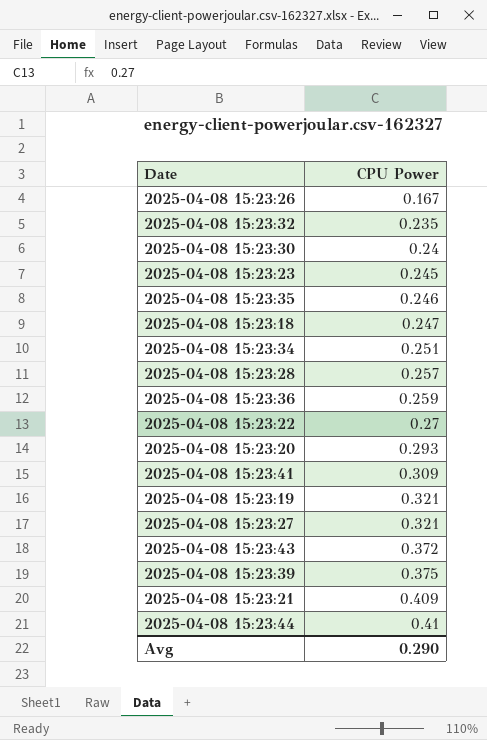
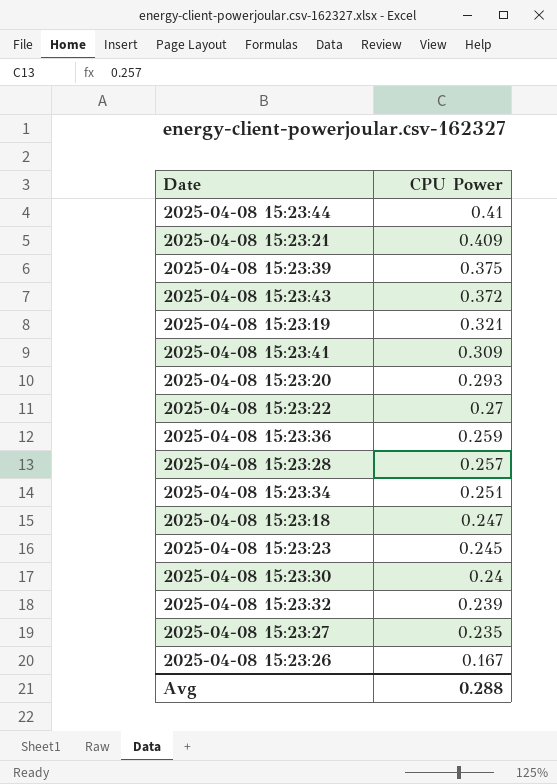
row order: CPU Power ascending -> CPU Power descending
row 2025-04-08 15:23:35: 0.246 -> none
2025-04-08 15:23:32 | CPU Power: 0.235 -> 0.239
2025-04-08 15:23:27 | CPU Power: 0.321 -> 0.235
Avg | CPU Power: 0.290 -> 0.288

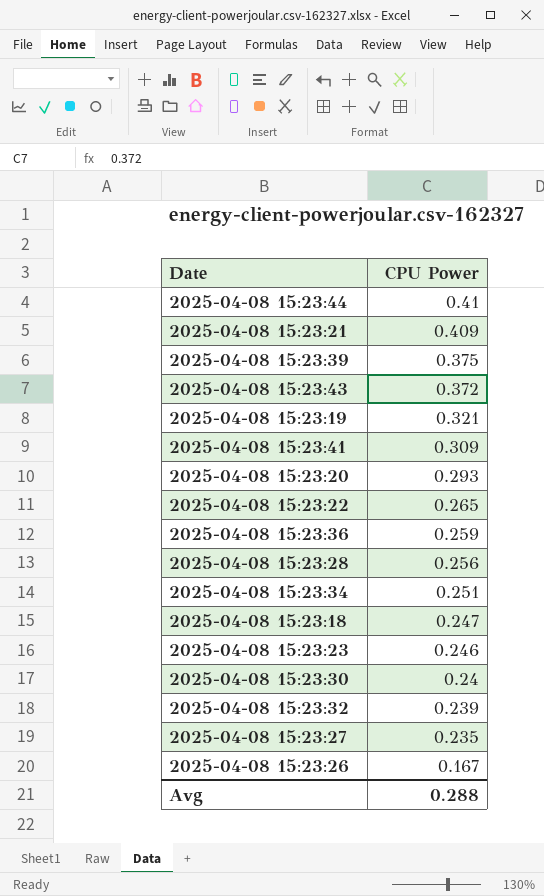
2025-04-08 15:23:22 | CPU Power: 0.27 -> 0.265
2025-04-08 15:23:28 | CPU Power: 0.257 -> 0.256
2025-04-08 15:23:23 | CPU Power: 0.245 -> 0.246

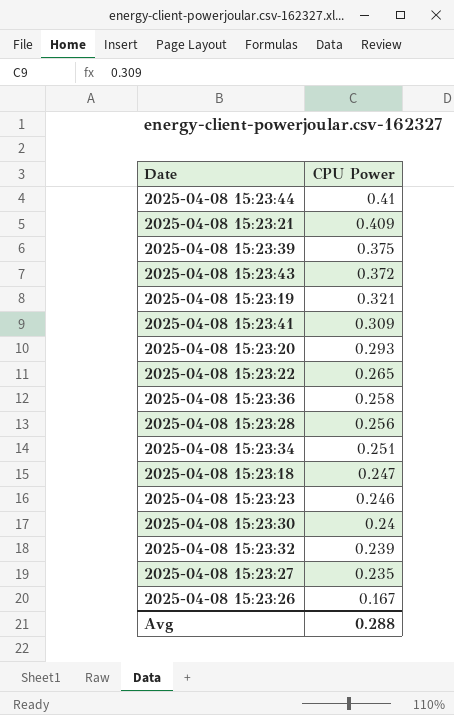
2025-04-08 15:23:36 | CPU Power: 0.259 -> 0.258

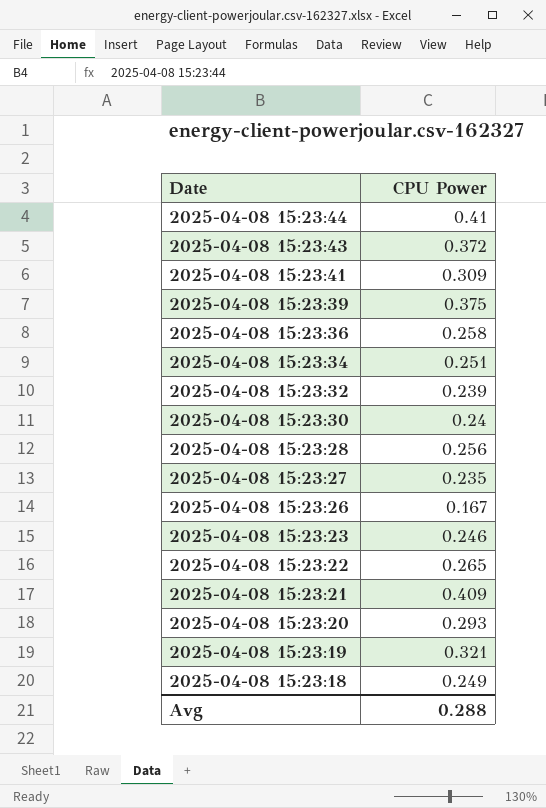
row order: CPU Power descending -> Date descending
2025-04-08 15:23:18 | CPU Power: 0.247 -> 0.249

